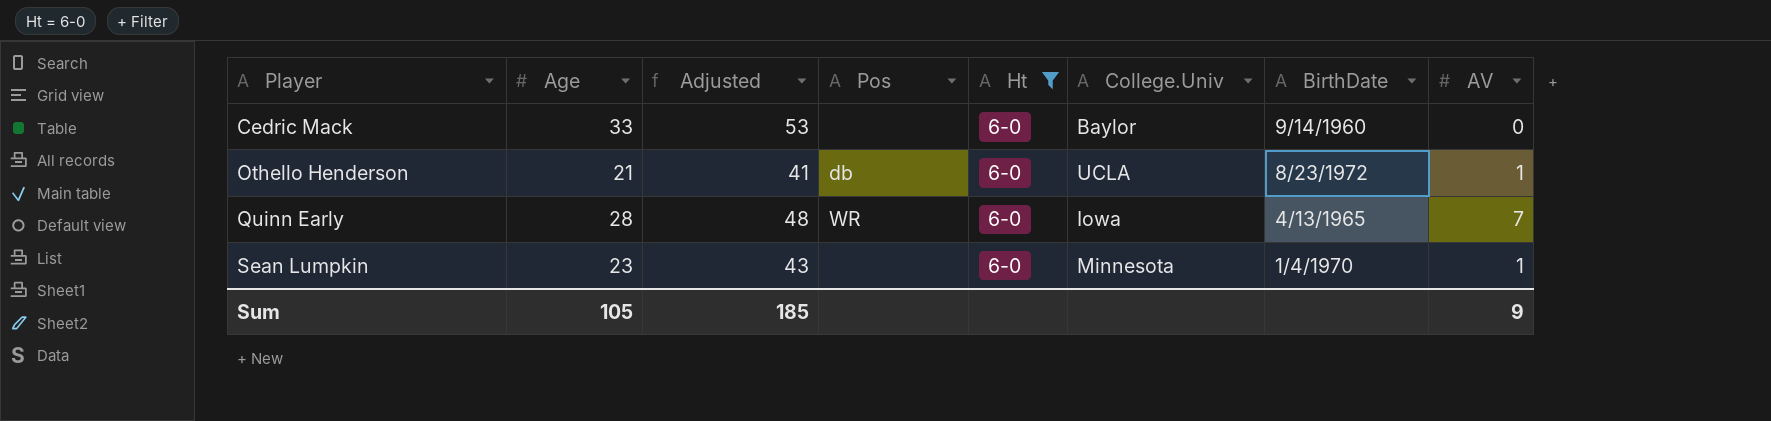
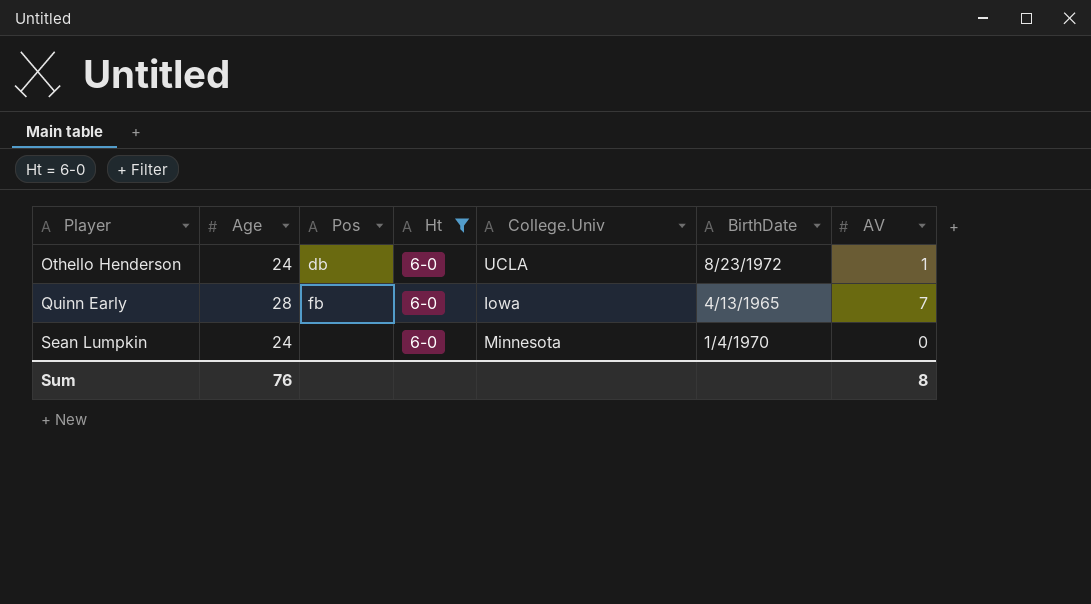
column Adjusted | formula: [Age] + 20 -> none
row Cedric Mack: 33 | 53 | none | 6-0 | Baylor | 9/14/1960 | 0 -> none
Othello Henderson | Age: 21 -> 24
Quinn Early | Pos: WR -> fb
Sean Lumpkin | Age: 23 -> 24
Sean Lumpkin | AV: 1 -> 0
Sum | Age: 105 -> 76
Sum | AV: 9 -> 8

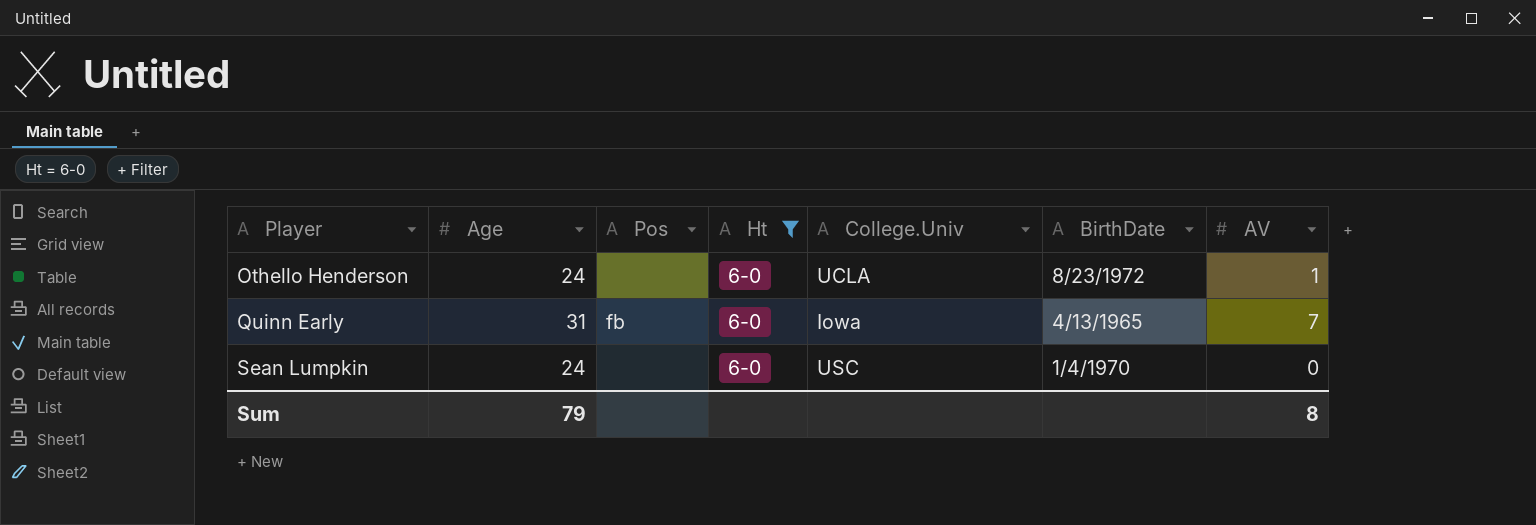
Othello Henderson | Pos: db -> none
Quinn Early | Age: 28 -> 31
Sean Lumpkin | College.Univ: Minnesota -> USC
Sum | Age: 76 -> 79

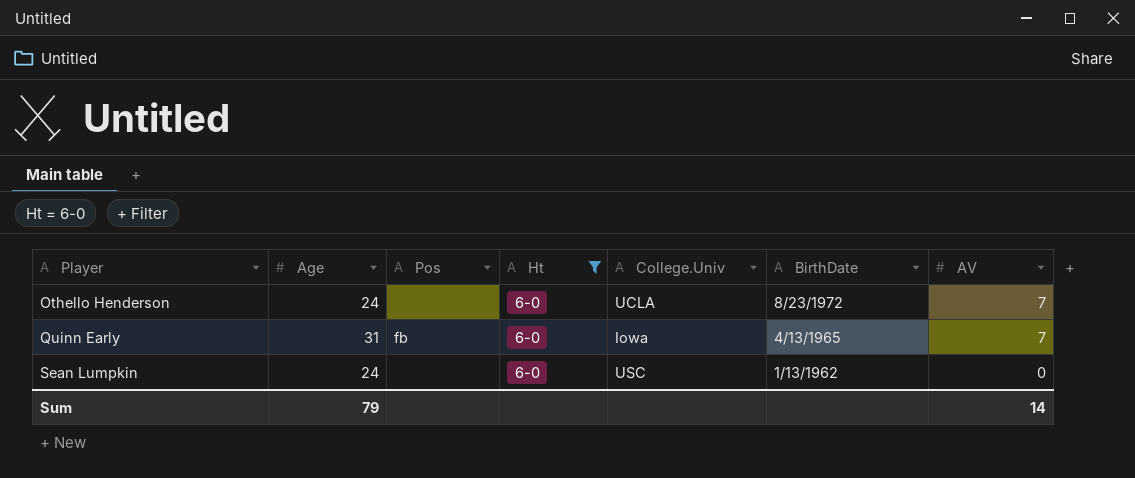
Othello Henderson | AV: 1 -> 7
Sean Lumpkin | BirthDate: 1/4/1970 -> 1/13/1962
Sum | AV: 8 -> 14

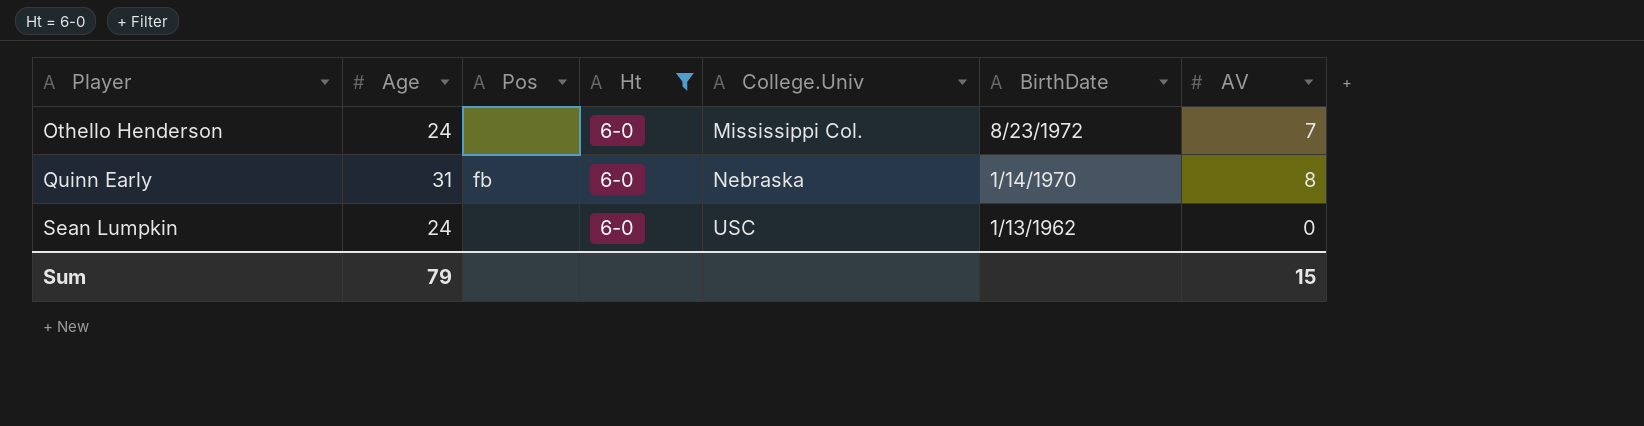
Othello Henderson | College.Univ: UCLA -> Mississippi Col.
Quinn Early | College.Univ: Iowa -> Nebraska
Quinn Early | BirthDate: 4/13/1965 -> 1/14/1970
Quinn Early | AV: 7 -> 8
Sum | AV: 14 -> 15

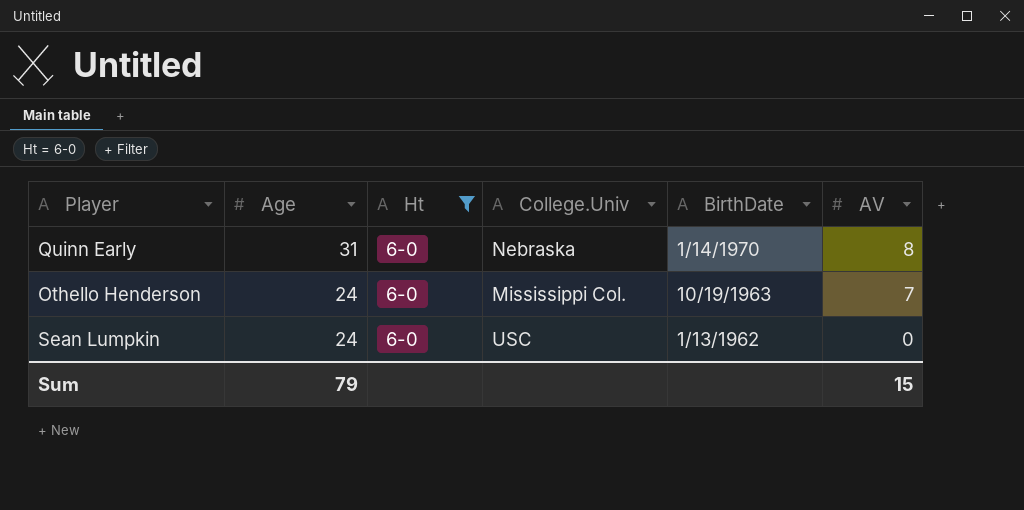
row order: Player ascending -> Age descending
column Pos | position: 3 -> none
Othello Henderson | BirthDate: 8/23/1972 -> 10/19/1963

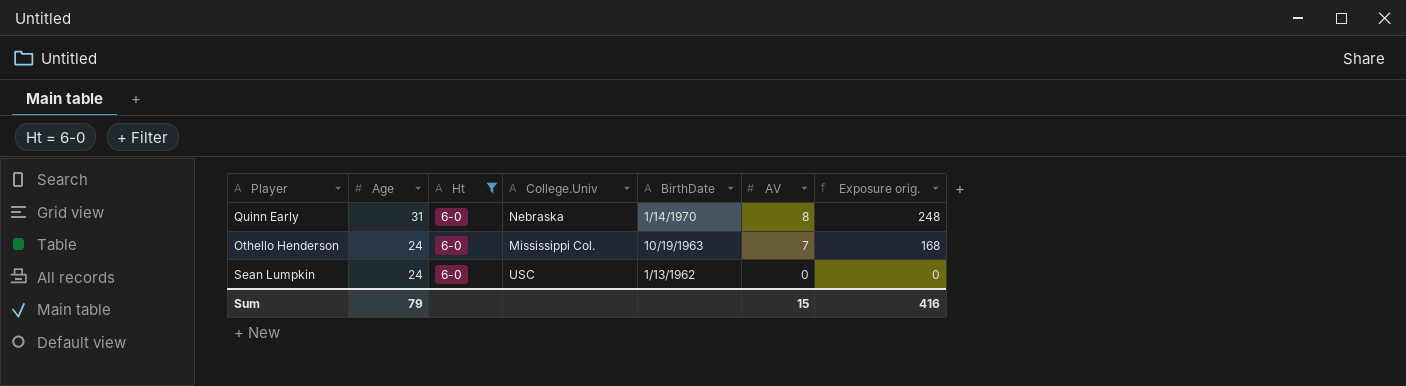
column Exposure orig. | formula: none -> [Age] * [AV]

